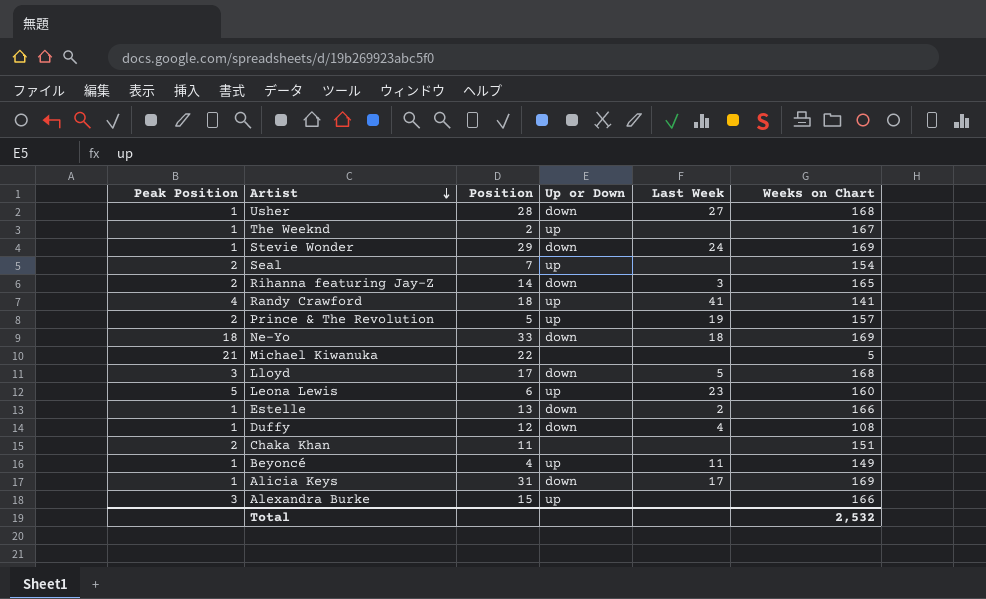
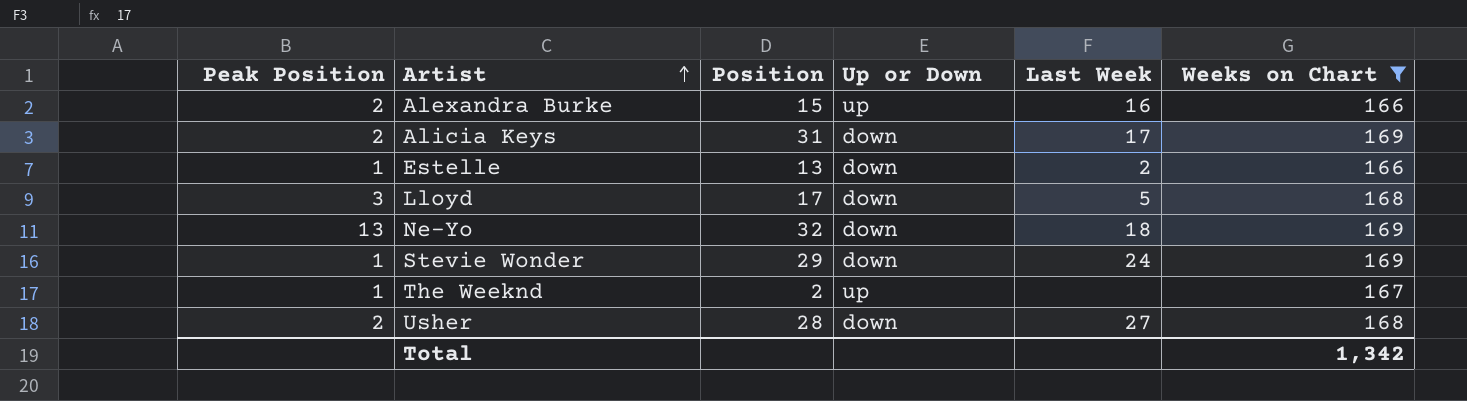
filter: none -> Weeks on Chart >= 166
row order: Artist descending -> Artist ascending
Alexandra Burke | Peak Position: 3 -> 2
Alexandra Burke | Last Week: none -> 16
Alicia Keys | Peak Position: 1 -> 2
Ne-Yo | Peak Position: 18 -> 13
Ne-Yo | Position: 33 -> 32
Usher | Peak Position: 1 -> 2
Total | Weeks on Chart: 2,532 -> 1,342

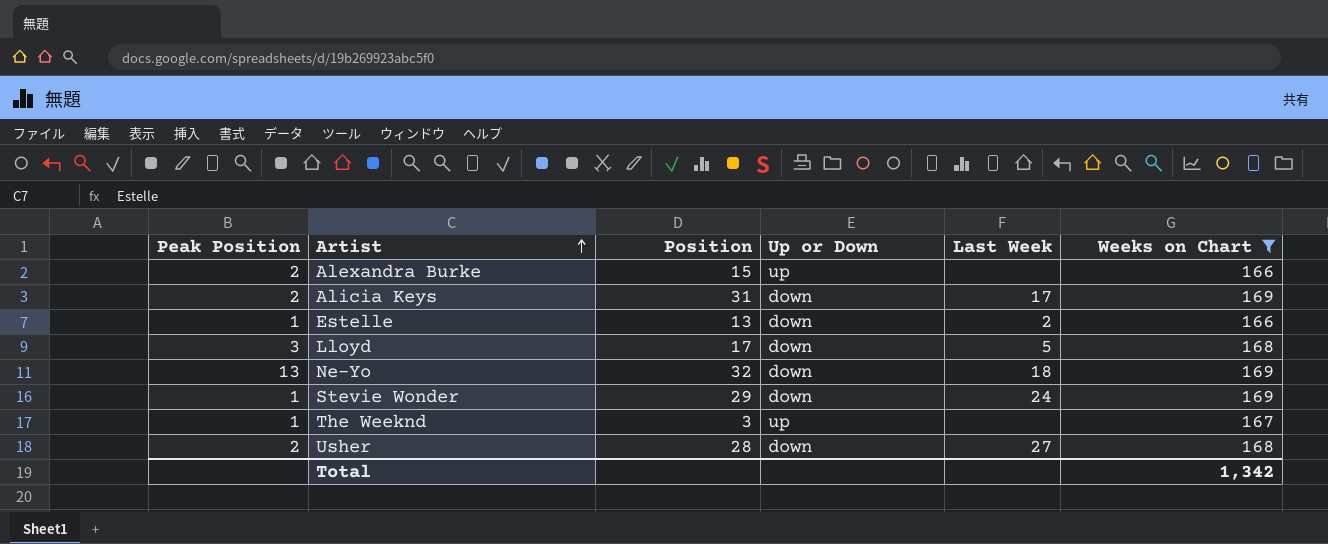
Alexandra Burke | Last Week: 16 -> none
The Weeknd | Position: 2 -> 3

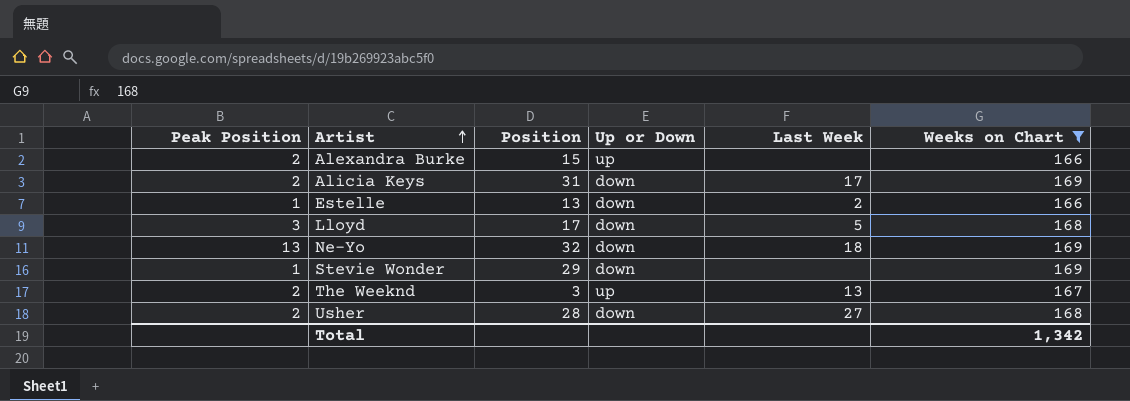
Stevie Wonder | Last Week: 24 -> none
The Weeknd | Peak Position: 1 -> 2
The Weeknd | Last Week: none -> 13

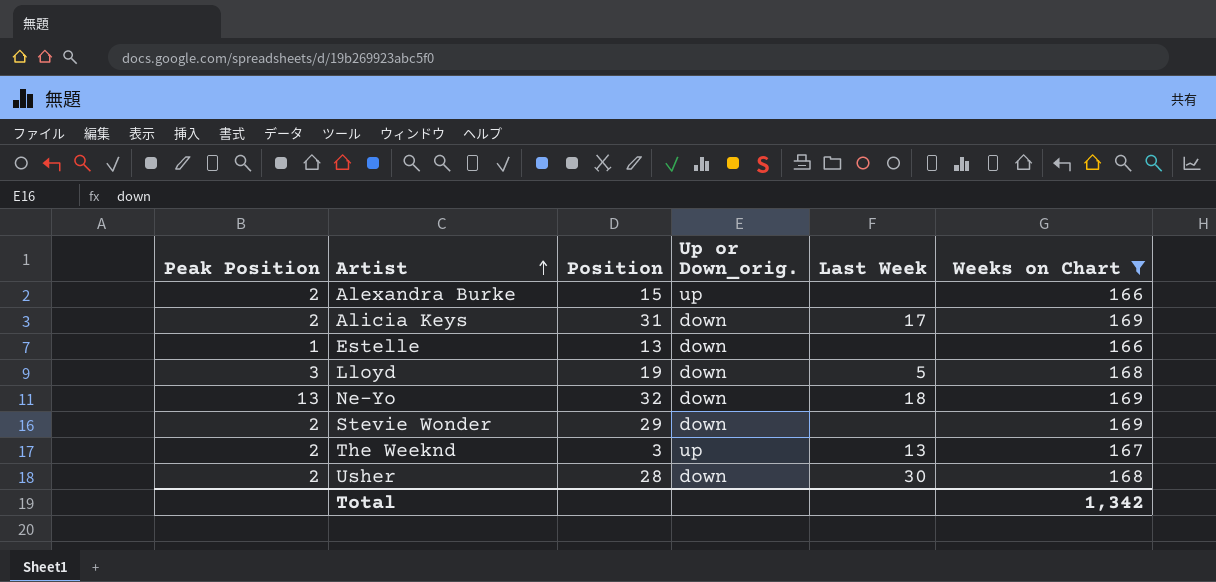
column name: Up or Down -> Up or Down_orig.
Estelle | Last Week: 2 -> none
Lloyd | Position: 17 -> 19
Stevie Wonder | Peak Position: 1 -> 2
Usher | Last Week: 27 -> 30

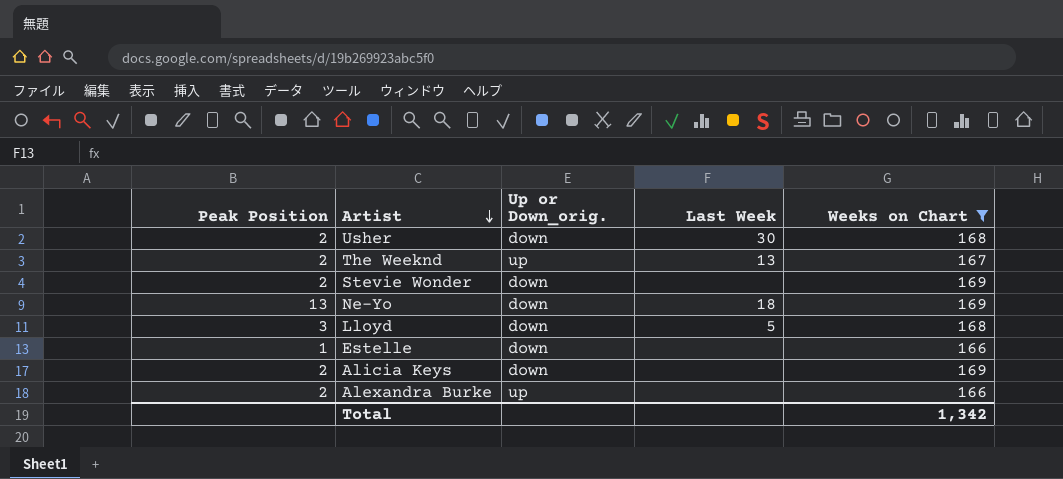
row order: Artist ascending -> Artist descending
column Position | position: 3 -> none
Alicia Keys | Last Week: 17 -> none

